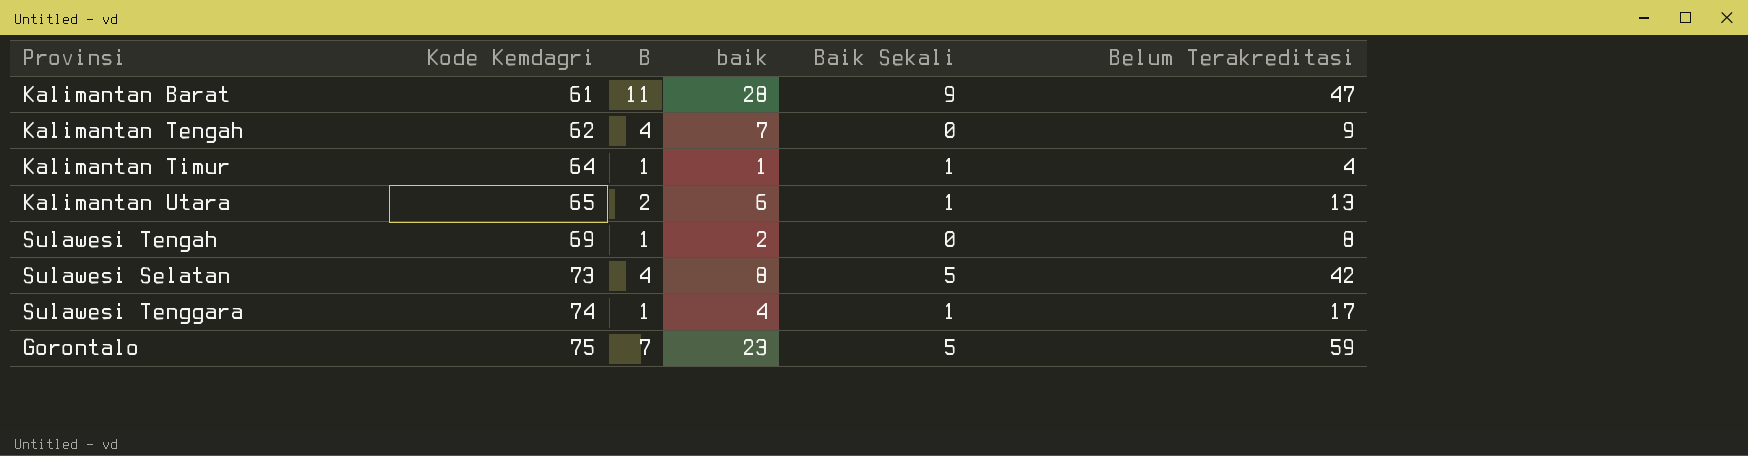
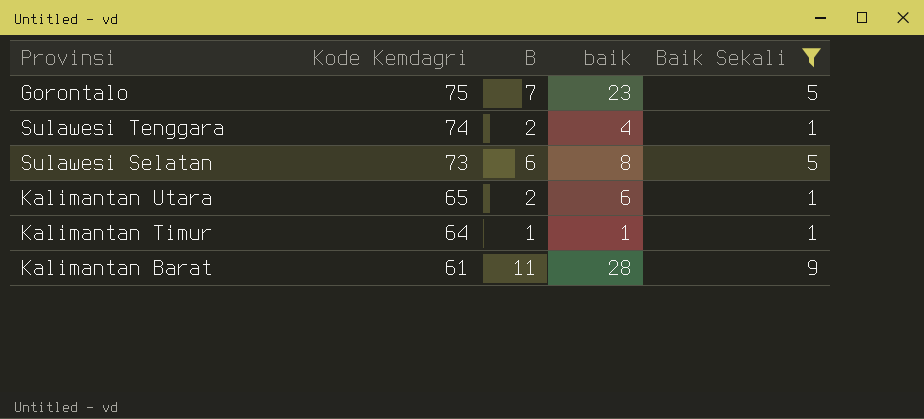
filter: none -> Baik Sekali != 0
row order: Kode Kemdagri ascending -> Kode Kemdagri descending
column Belum Terakreditasi | position: 6 -> none
Sulawesi Tenggara | B: 1 -> 2
Sulawesi Selatan | B: 4 -> 6

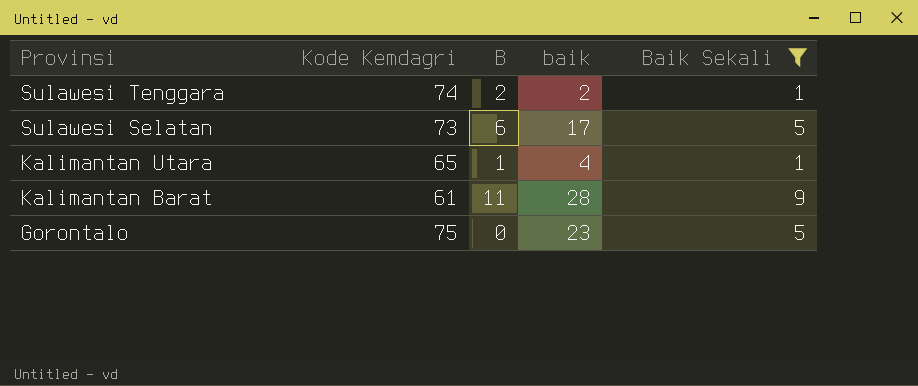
row order: Kode Kemdagri descending -> Provinsi descending
row Kalimantan Timur: 64 | 1 | 1 | 1 -> none
Sulawesi Tenggara | baik: 4 -> 2
Sulawesi Selatan | baik: 8 -> 17
Kalimantan Utara | B: 2 -> 1
Kalimantan Utara | baik: 6 -> 4
Gorontalo | B: 7 -> 0

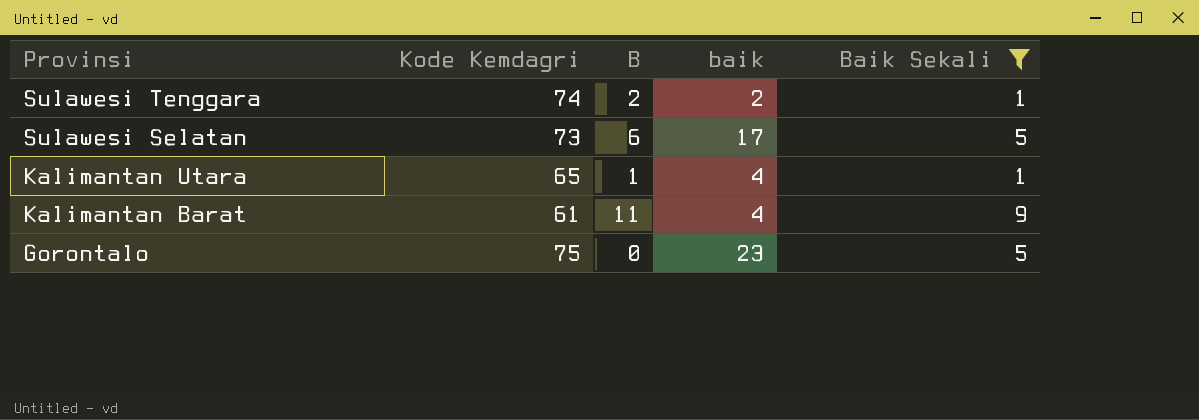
Kalimantan Barat | baik: 28 -> 4

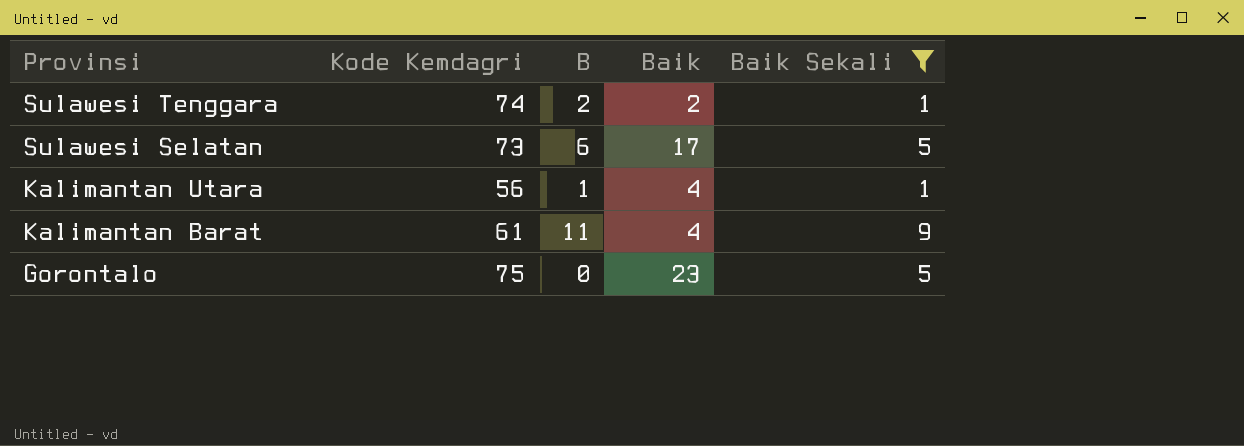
column name: baik -> Baik
Kalimantan Utara | Kode Kemdagri: 65 -> 56

